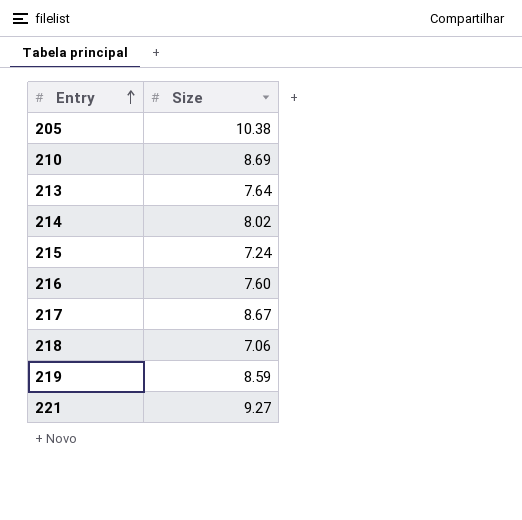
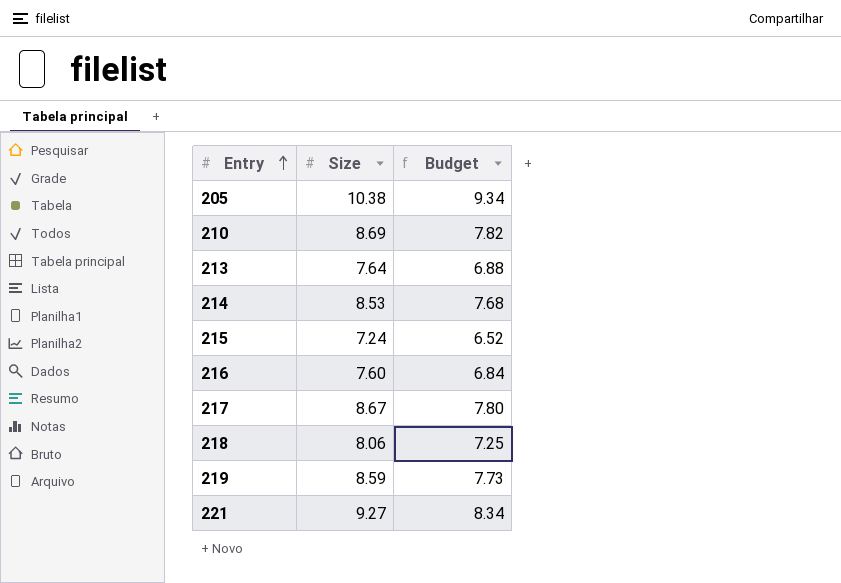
column Budget | formula: none -> [Size] * 0.9
214 | Size: 8.02 -> 8.53
218 | Size: 7.06 -> 8.06

